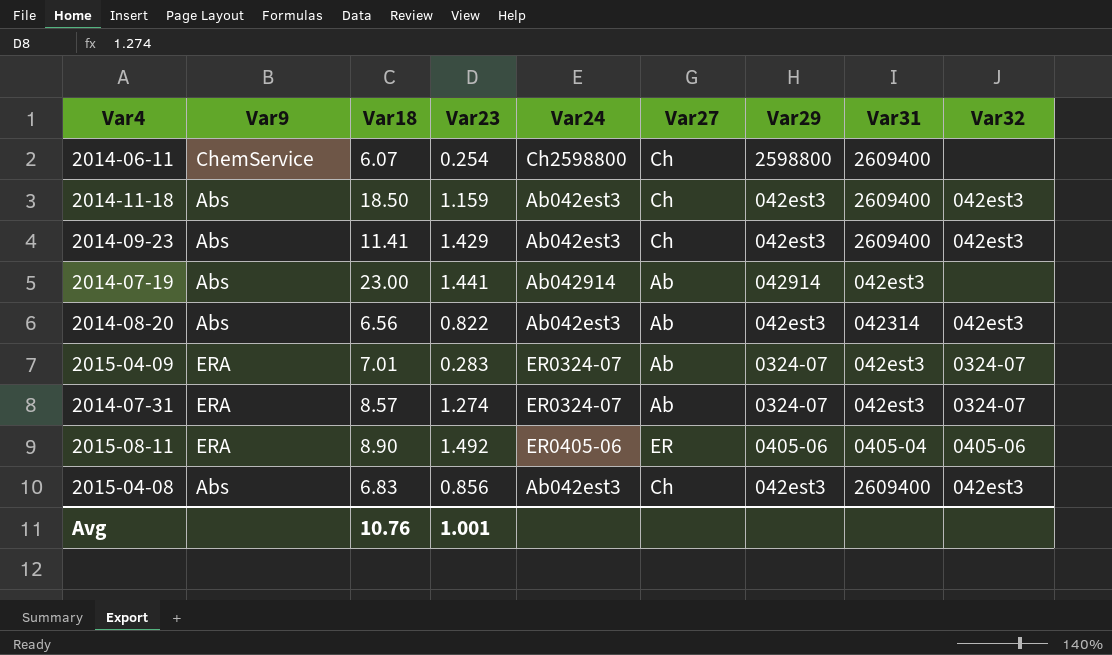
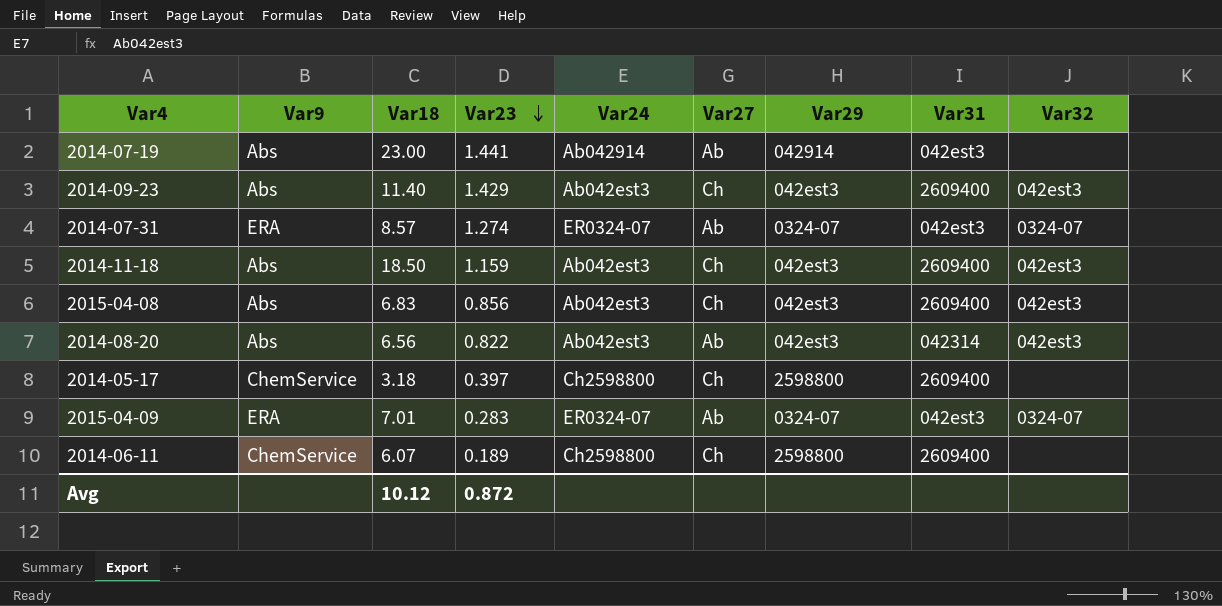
row order: none -> Var23 descending
row 2015-08-11: ERA | 8.90 | 1.492 | ER0405-06 | ER | 0405-06 | 0405-04 | 0405-06 -> none
2014-09-23 | Var18: 11.41 -> 11.40
row 2014-05-17: none -> ChemService | 3.18 | 0.397 | Ch2598800 | Ch | 2598800 | 2609400 | none
2014-06-11 | Var23: 0.254 -> 0.189
Avg | Var18: 10.76 -> 10.12
Avg | Var23: 1.001 -> 0.872

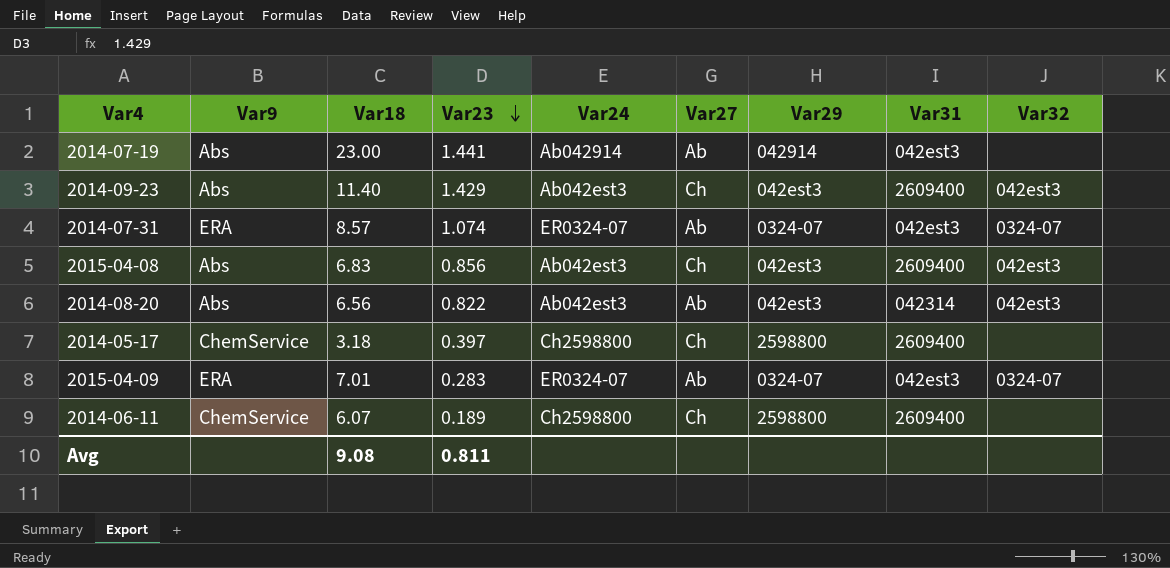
row 2014-11-18: Abs | 18.50 | 1.159 | Ab042est3 | Ch | 042est3 | 2609400 | 042est3 -> none
2014-07-31 | Var23: 1.274 -> 1.074
Avg | Var18: 10.12 -> 9.08
Avg | Var23: 0.872 -> 0.811

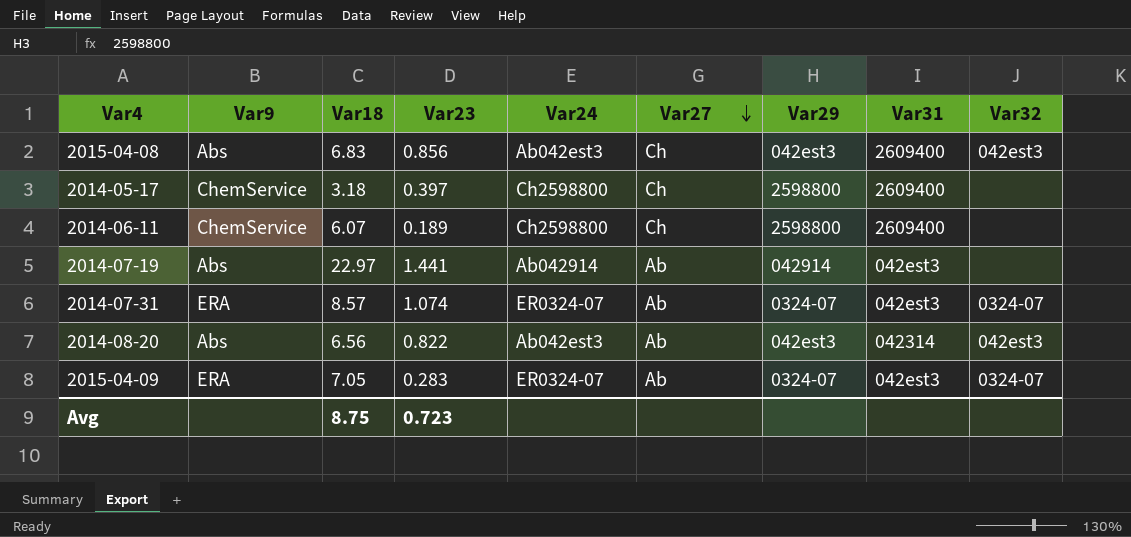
row order: Var23 descending -> Var27 descending
row 2014-09-23: Abs | 11.40 | 1.429 | Ab042est3 | Ch | 042est3 | 2609400 | 042est3 -> none
2014-07-19 | Var18: 23.00 -> 22.97
2015-04-09 | Var18: 7.01 -> 7.05
Avg | Var18: 9.08 -> 8.75
Avg | Var23: 0.811 -> 0.723

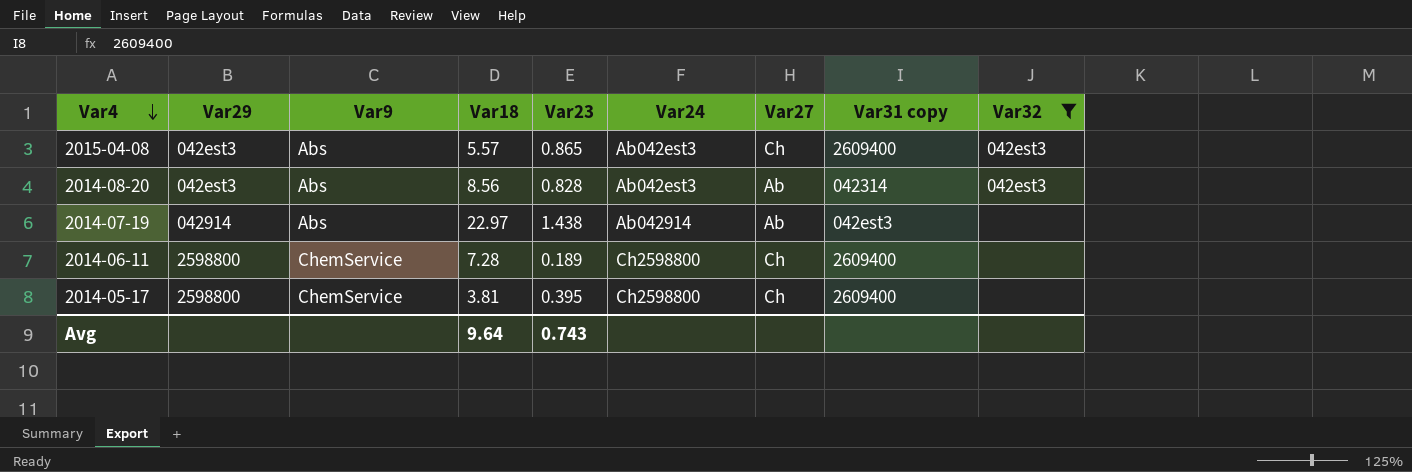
filter: none -> Var32 != 0324-07
row order: Var27 descending -> Var4 descending
column Var29 | position: 7 -> 2
column name: Var31 -> Var31 copy
2015-04-08 | Var18: 6.83 -> 5.57
2015-04-08 | Var23: 0.856 -> 0.865
2014-08-20 | Var18: 6.56 -> 8.56
2014-08-20 | Var23: 0.822 -> 0.828
2014-07-19 | Var23: 1.441 -> 1.438
2014-06-11 | Var18: 6.07 -> 7.28
2014-05-17 | Var18: 3.18 -> 3.81
2014-05-17 | Var23: 0.397 -> 0.395
Avg | Var18: 8.75 -> 9.64
Avg | Var23: 0.723 -> 0.743

